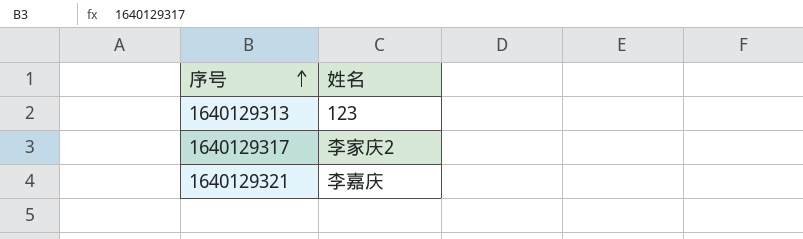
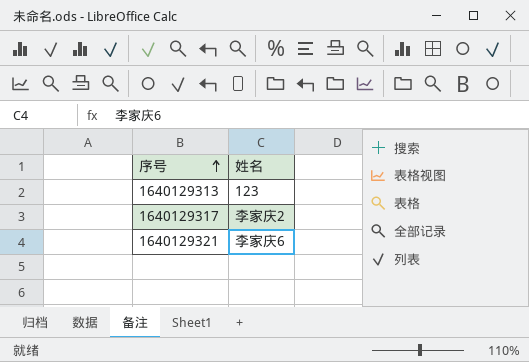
1640129321 | 姓名: 李嘉庆 -> 李家庆6

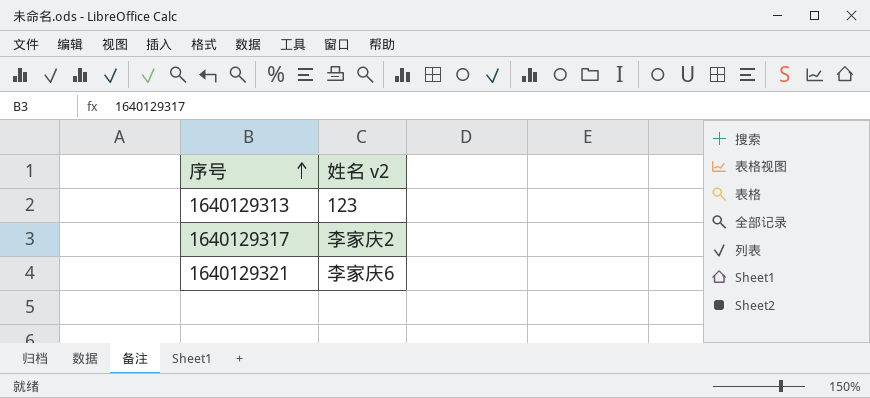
column name: 姓名 -> 姓名 v2

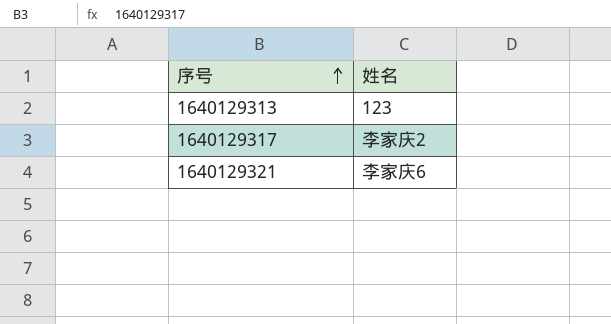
column name: 姓名 v2 -> 姓名

